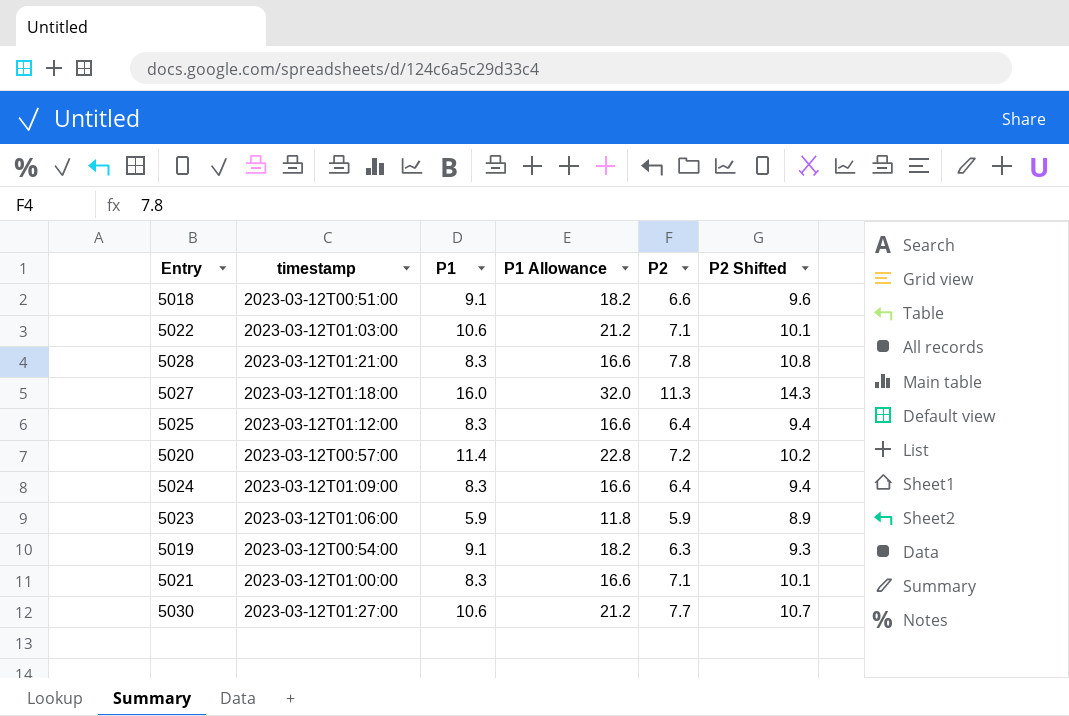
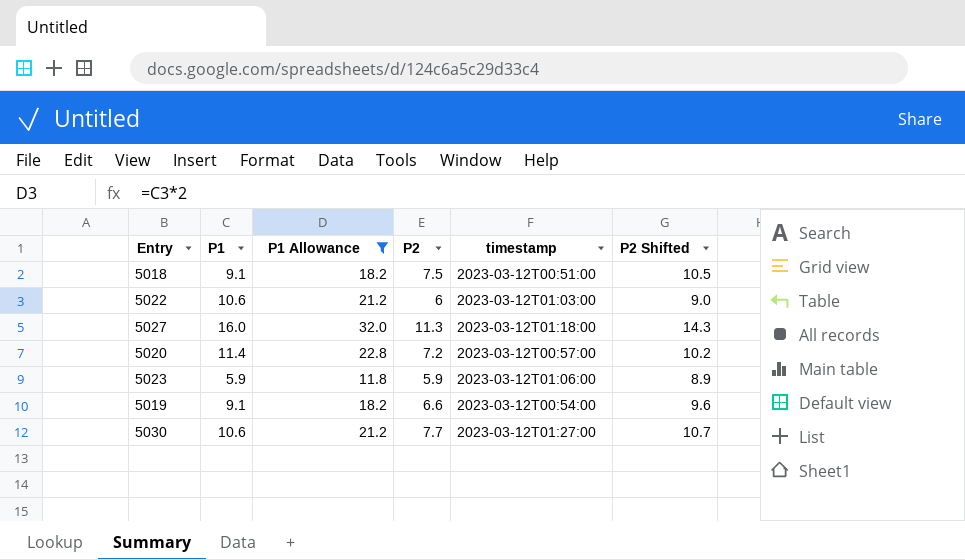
filter: none -> P1 Allowance != 16.6
column timestamp | position: 2 -> 5
5018 | P2: 6.6 -> 7.5
5018 | P2 Shifted: 9.6 -> 10.5
5022 | P2: 7.1 -> 6
5022 | P2 Shifted: 10.1 -> 9.0
5019 | P2: 6.3 -> 6.6
5019 | P2 Shifted: 9.3 -> 9.6

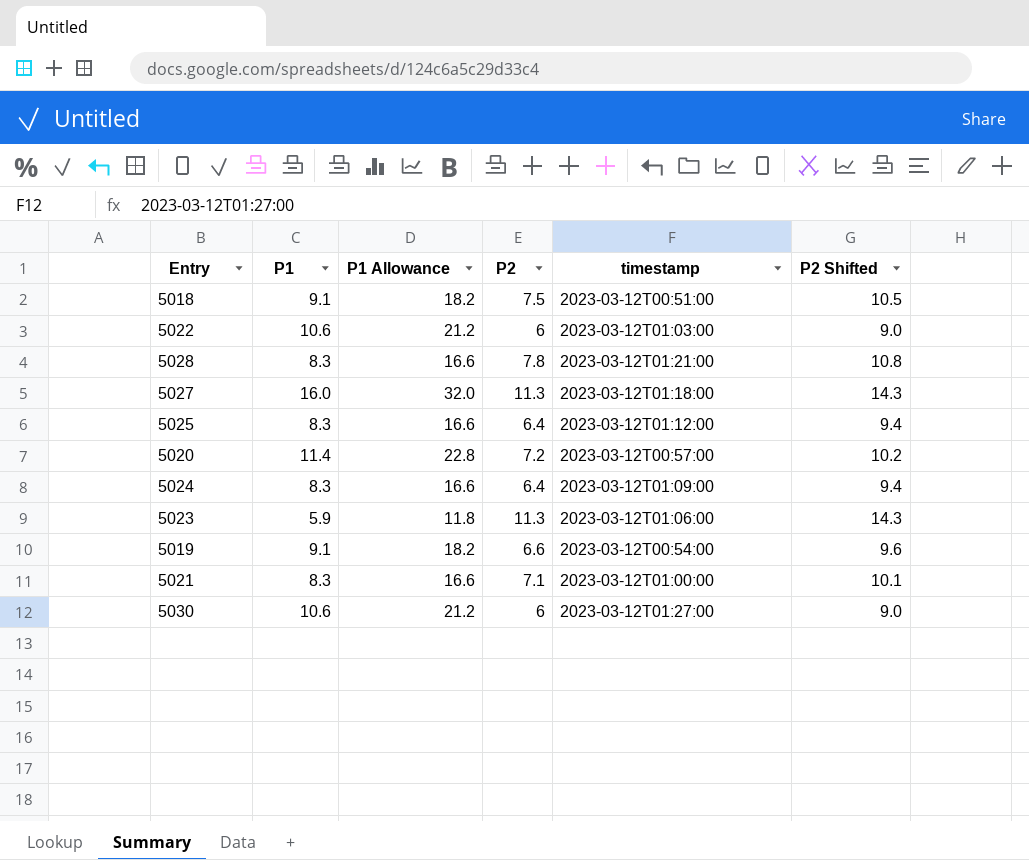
filter: P1 Allowance != 16.6 -> none
5023 | P2: 5.9 -> 11.3
5023 | P2 Shifted: 8.9 -> 14.3
5030 | P2: 7.7 -> 6
5030 | P2 Shifted: 10.7 -> 9.0

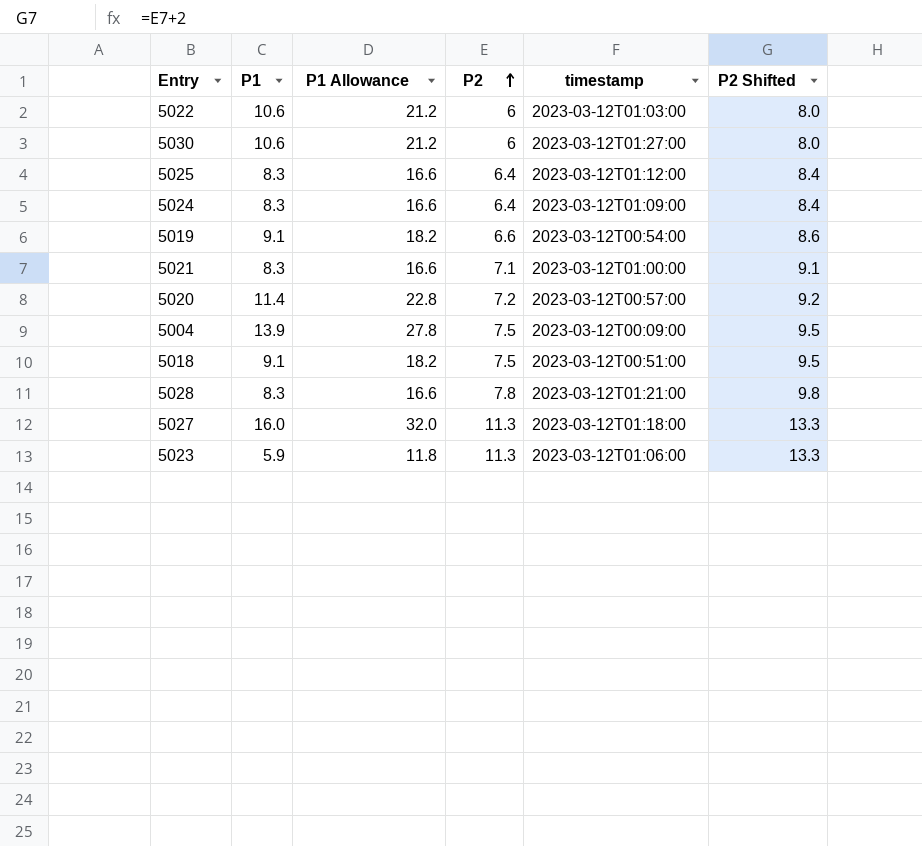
row order: none -> P2 ascending
column P2 Shifted | formula: [P2] + 3 -> [P2] + 2
row 5004: none -> 13.9 | 27.8 | 7.5 | 2023-03-12T00:09:00 | 9.5

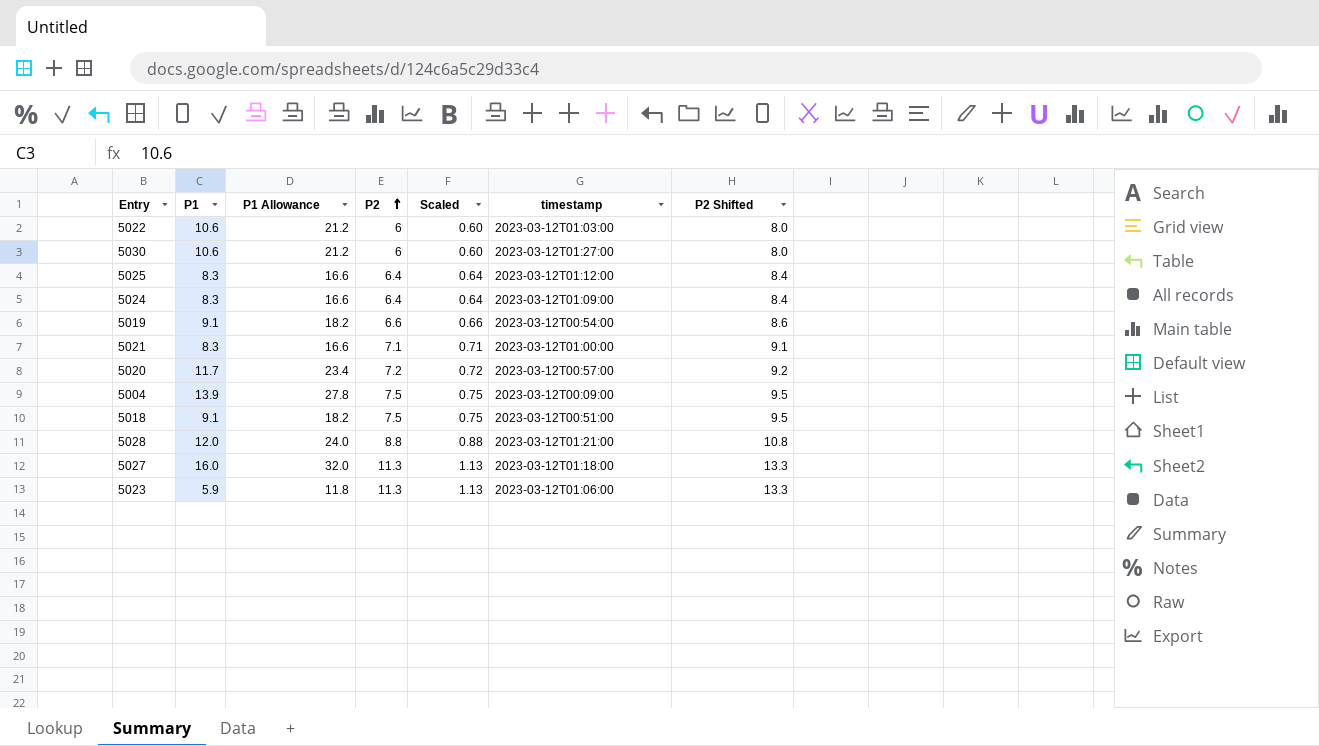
column Scaled | formula: none -> [P2] * 0.1
5020 | P1: 11.4 -> 11.7
5020 | P1 Allowance: 22.8 -> 23.4
5028 | P1: 8.3 -> 12.0
5028 | P1 Allowance: 16.6 -> 24.0
5028 | P2: 7.8 -> 8.8
5028 | P2 Shifted: 9.8 -> 10.8

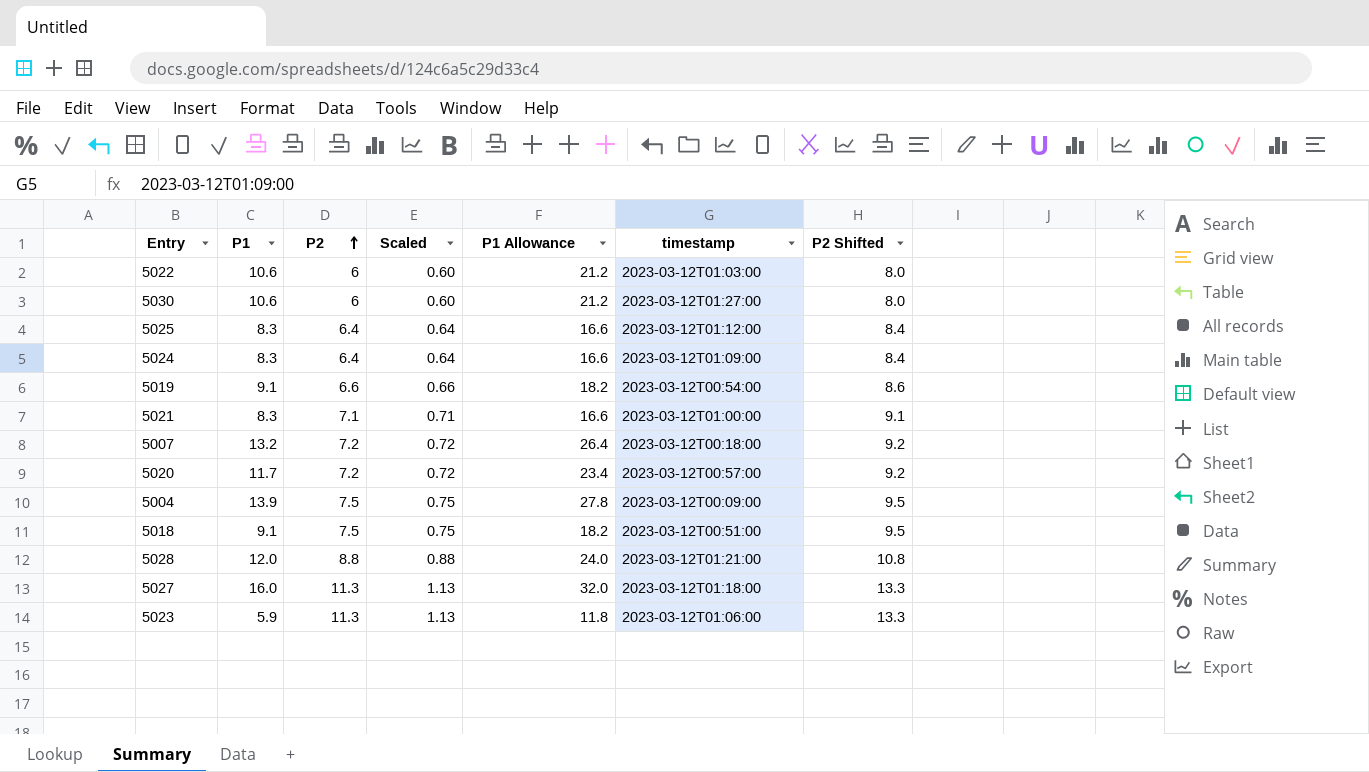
column P1 Allowance | position: 3 -> 5
row 5007: none -> 13.2 | 7.2 | 0.72 | 26.4 | 2023-03-12T00:18:00 | 9.2

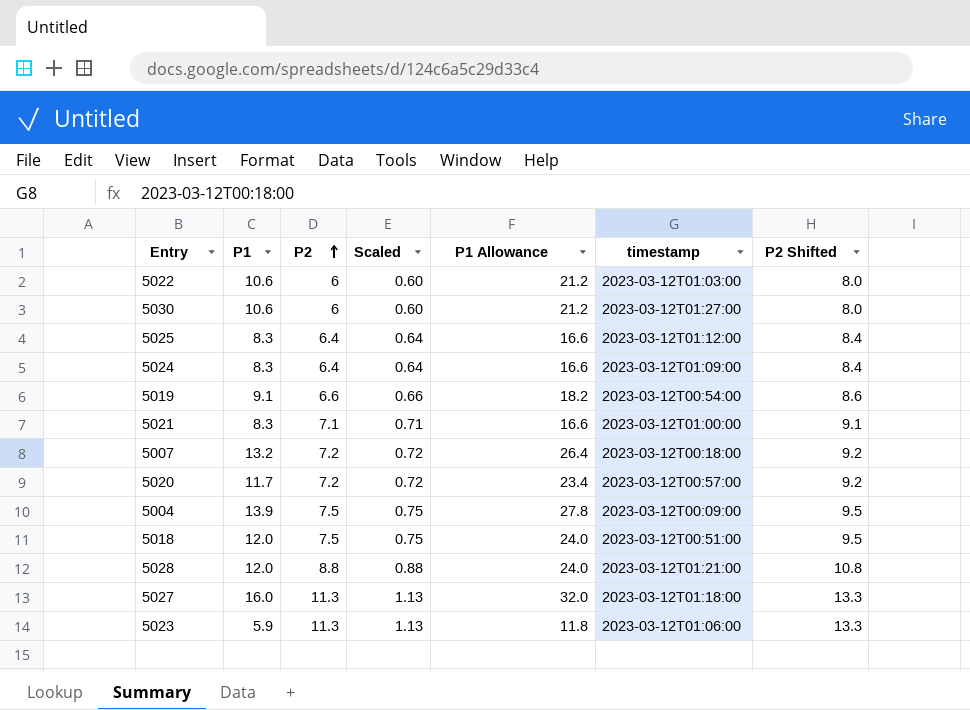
5018 | P1: 9.1 -> 12.0
5018 | P1 Allowance: 18.2 -> 24.0

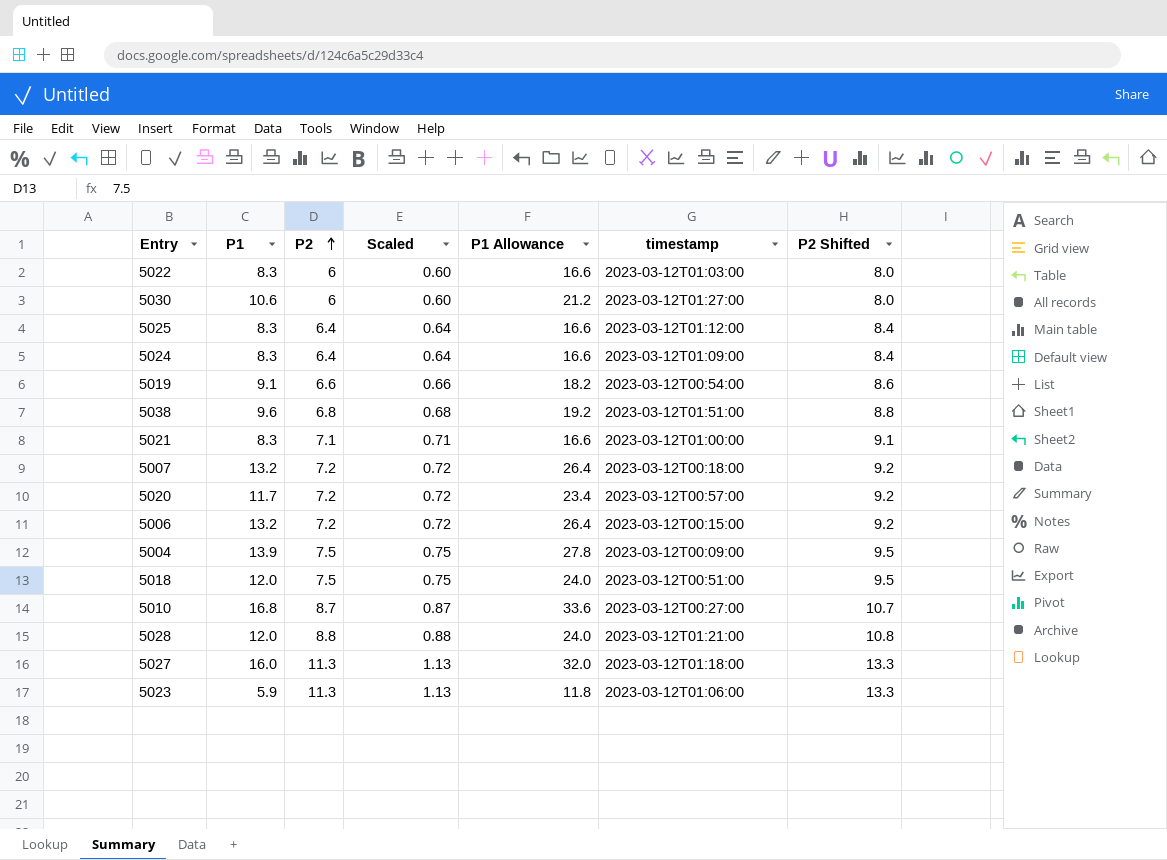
5022 | P1: 10.6 -> 8.3
5022 | P1 Allowance: 21.2 -> 16.6
row 5038: none -> 9.6 | 6.8 | 0.68 | 19.2 | 2023-03-12T01:51:00 | 8.8
row 5006: none -> 13.2 | 7.2 | 0.72 | 26.4 | 2023-03-12T00:15:00 | 9.2
row 5010: none -> 16.8 | 8.7 | 0.87 | 33.6 | 2023-03-12T00:27:00 | 10.7

